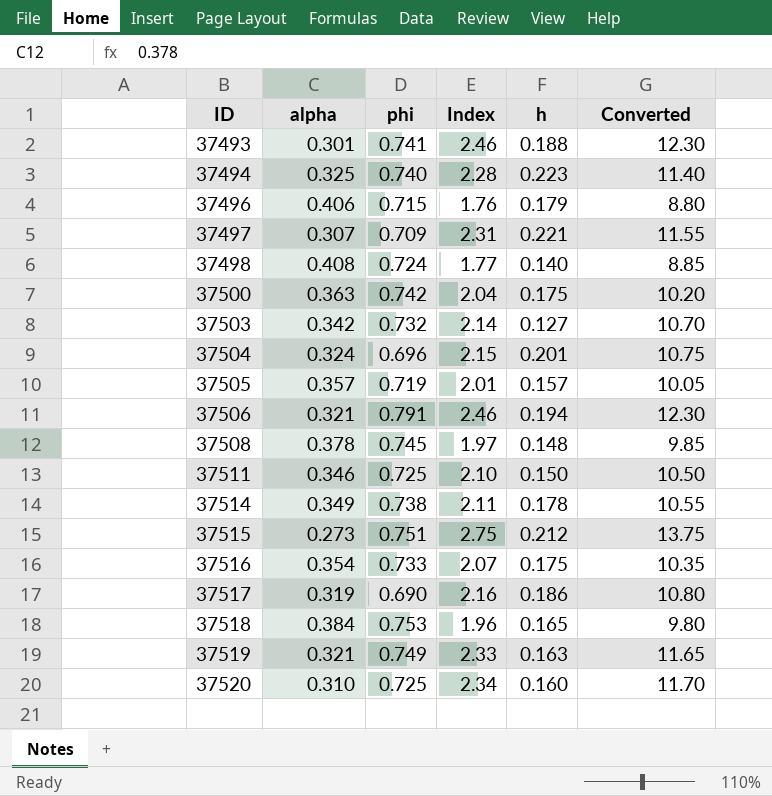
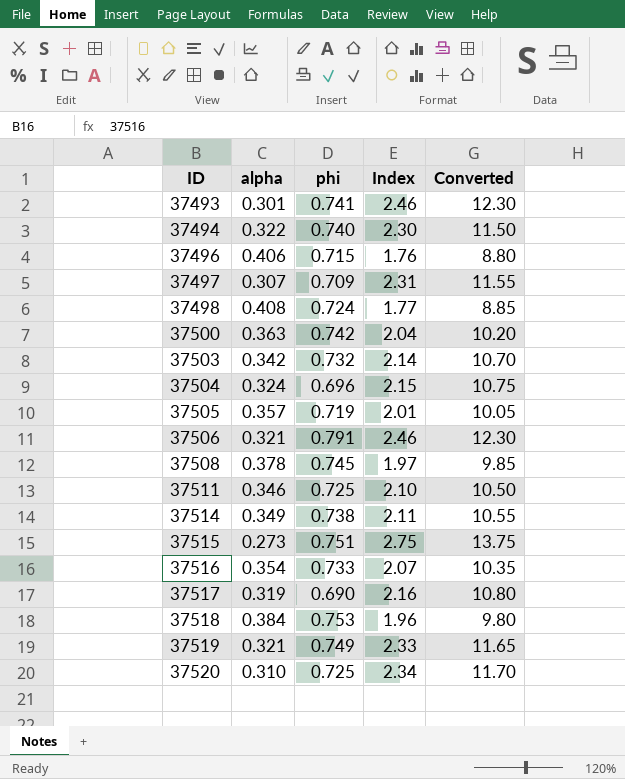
column h | position: 5 -> none
37494 | alpha: 0.325 -> 0.322
37494 | Index: 2.28 -> 2.30
37494 | Converted: 11.40 -> 11.50

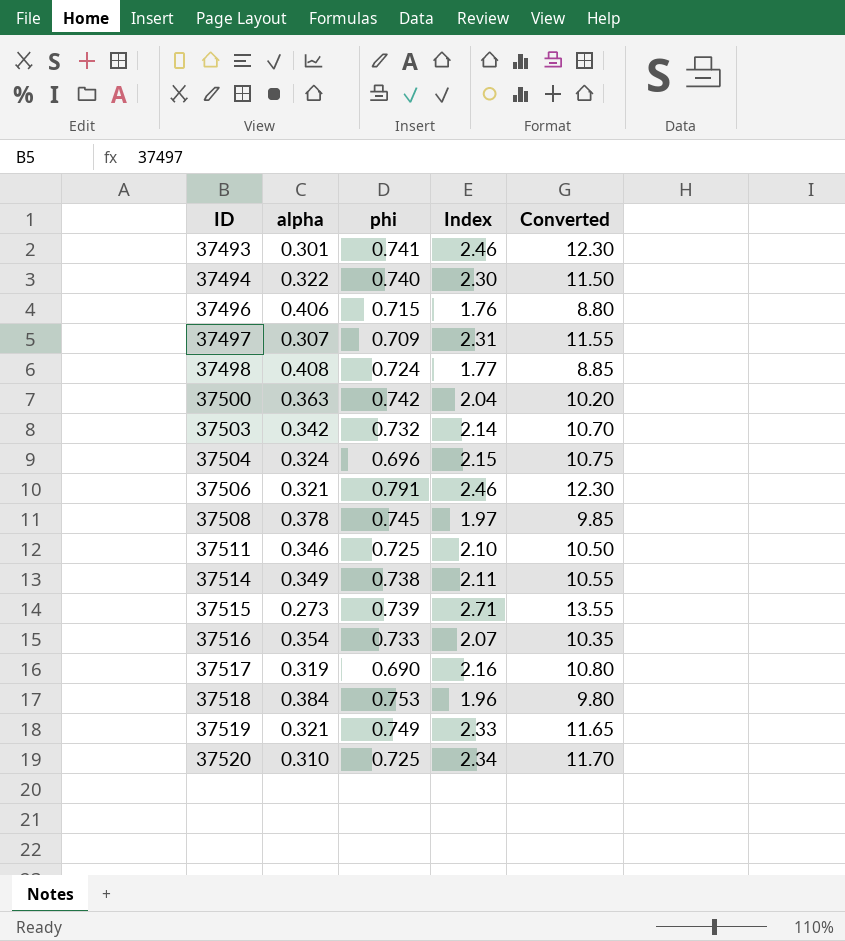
row 37505: 0.357 | 0.719 | 2.01 | 10.05 -> none
37515 | phi: 0.751 -> 0.739
37515 | Index: 2.75 -> 2.71
37515 | Converted: 13.75 -> 13.55

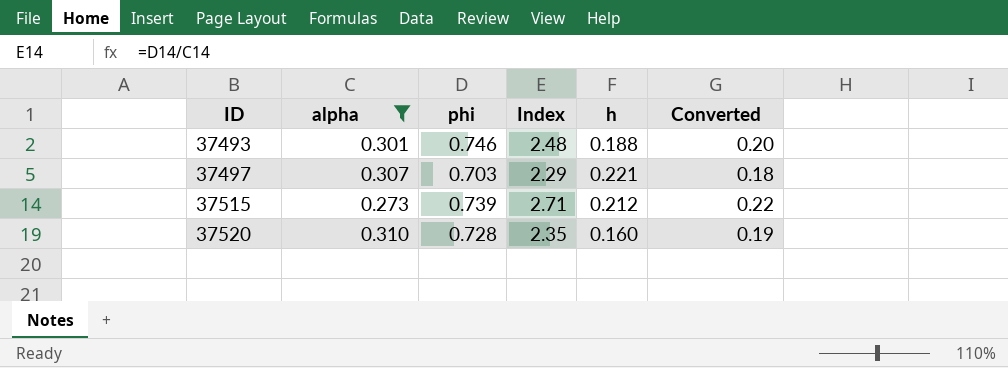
filter: none -> alpha <= 0.310
column h | position: none -> 5
column Converted | formula: [Index] * 5 -> [Index] * 0.08
37493 | phi: 0.741 -> 0.746
37493 | Index: 2.46 -> 2.48
37497 | phi: 0.709 -> 0.703
37497 | Index: 2.31 -> 2.29
37520 | phi: 0.725 -> 0.728
37520 | Index: 2.34 -> 2.35

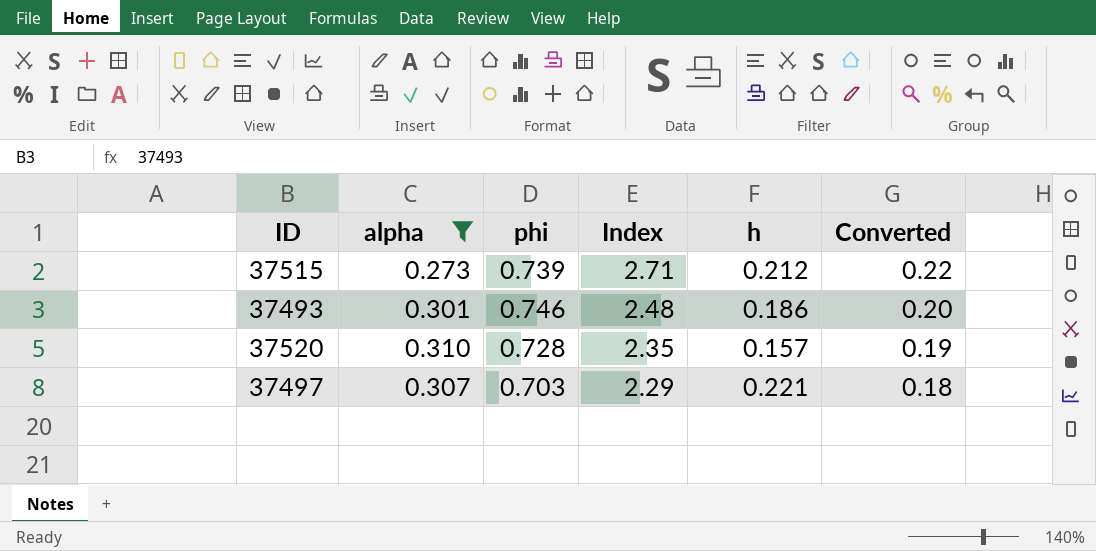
row order: ID ascending -> Index descending
37493 | h: 0.188 -> 0.186
37520 | h: 0.160 -> 0.157

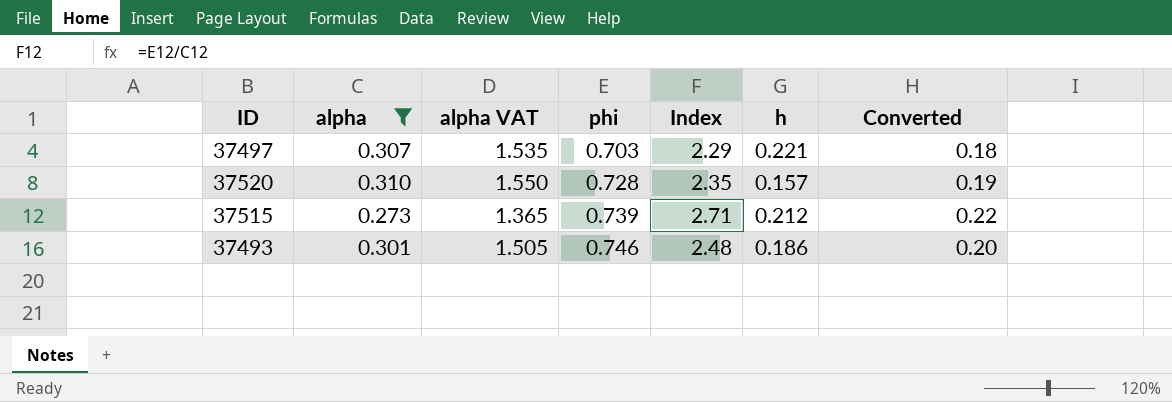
row order: Index descending -> phi ascending
column alpha VAT | formula: none -> [alpha] * 5

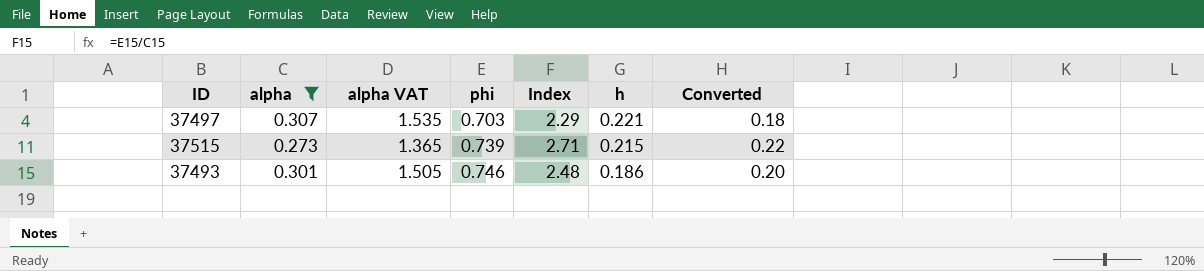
row 37520: 0.310 | 1.550 | 0.728 | 2.35 | 0.157 | 0.19 -> none
37515 | h: 0.212 -> 0.215

